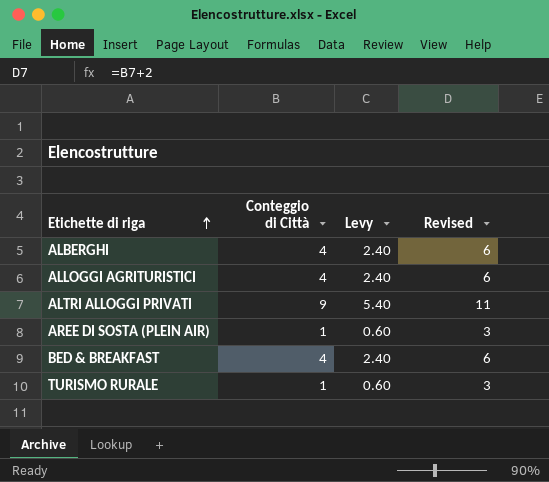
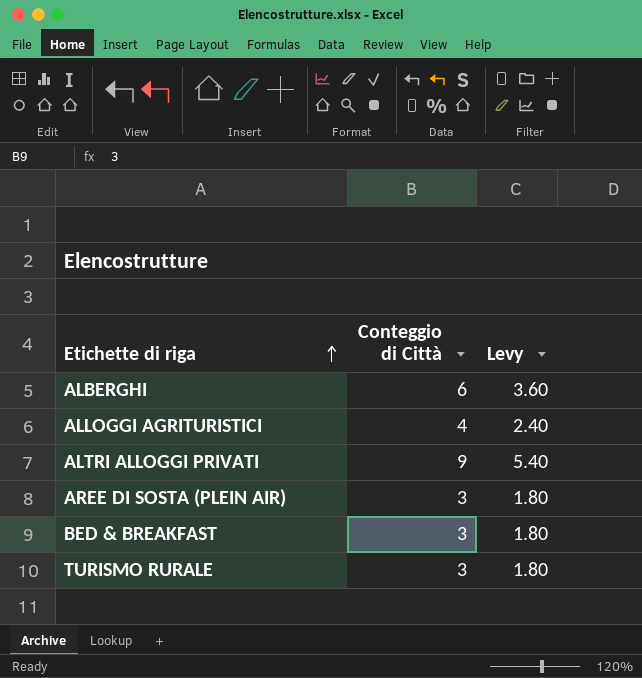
column Revised | formula: [Conteggio di Città] + 2 -> none
ALBERGHI | Conteggio di Città: 4 -> 6
ALBERGHI | Levy: 2.40 -> 3.60
AREE DI SOSTA (PLEIN AIR) | Conteggio di Città: 1 -> 3
AREE DI SOSTA (PLEIN AIR) | Levy: 0.60 -> 1.80
BED & BREAKFAST | Conteggio di Città: 4 -> 3
BED & BREAKFAST | Levy: 2.40 -> 1.80
TURISMO RURALE | Conteggio di Città: 1 -> 3
TURISMO RURALE | Levy: 0.60 -> 1.80

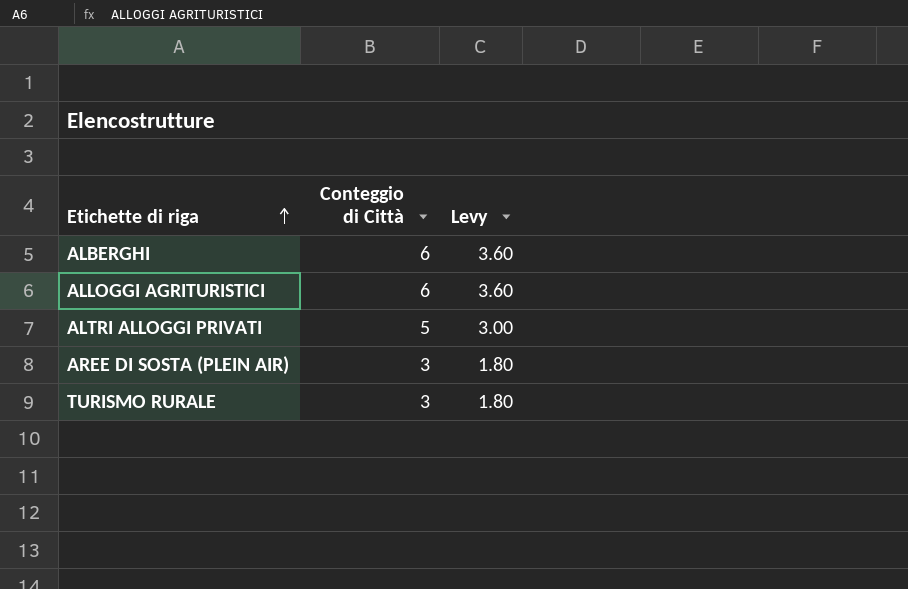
row BED & BREAKFAST: 3 | 1.80 -> none
ALLOGGI AGRITURISTICI | Conteggio di Città: 4 -> 6
ALLOGGI AGRITURISTICI | Levy: 2.40 -> 3.60
ALTRI ALLOGGI PRIVATI | Conteggio di Città: 9 -> 5
ALTRI ALLOGGI PRIVATI | Levy: 5.40 -> 3.00

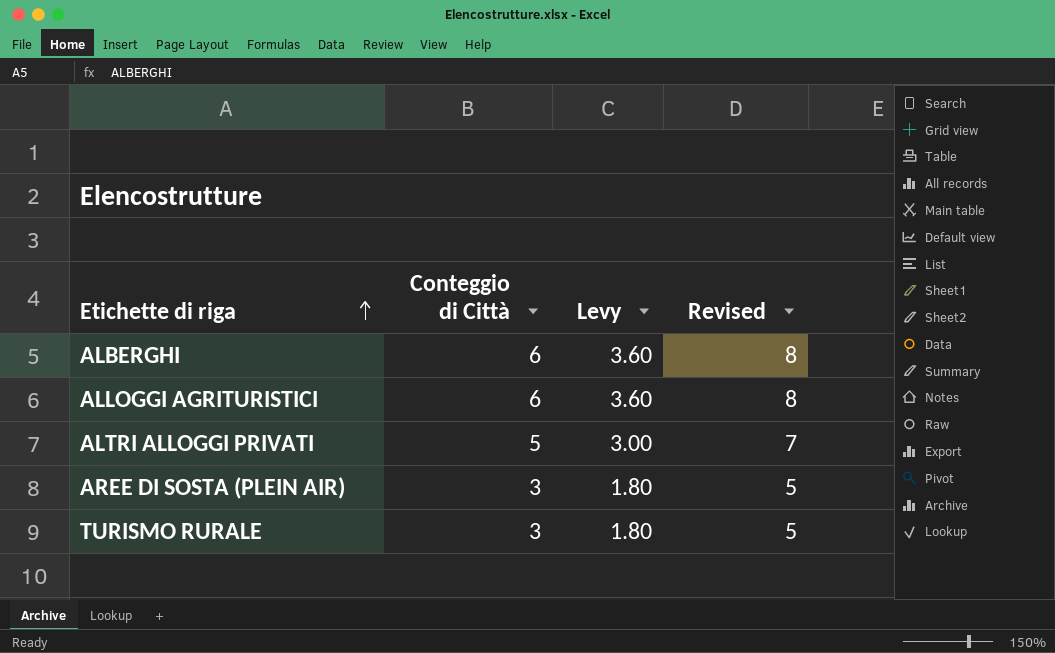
column Revised | formula: none -> [Conteggio di Città] + 2

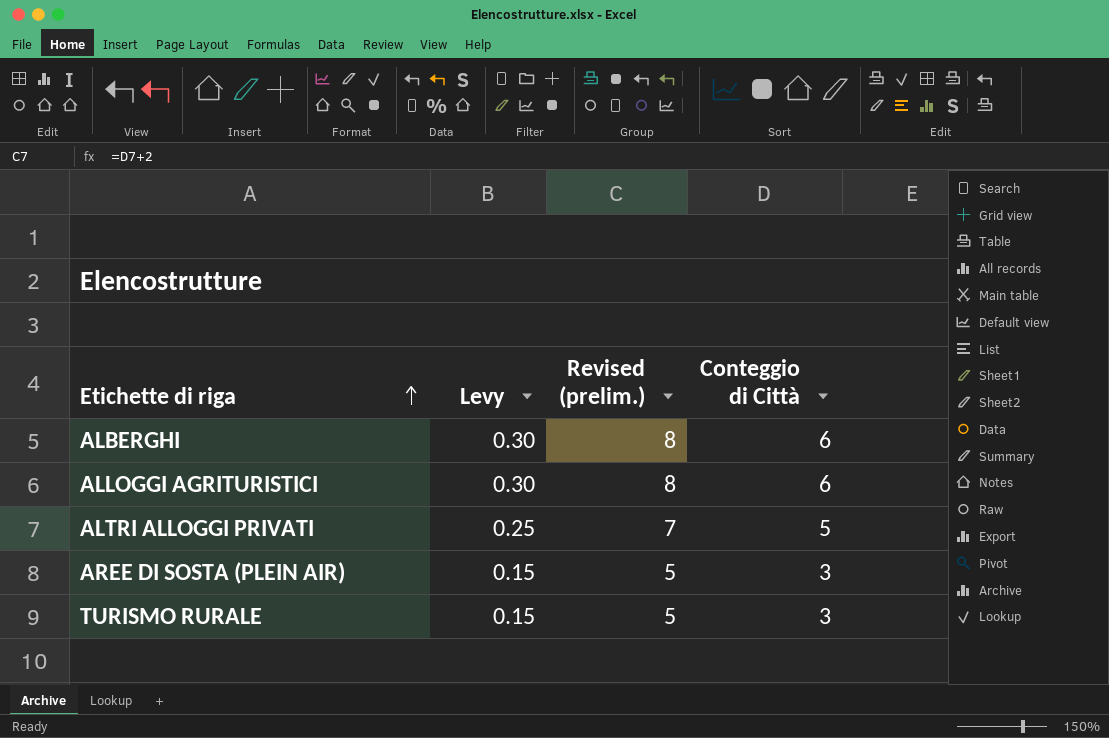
column Levy | formula: [Conteggio di Città] * 0.6 -> [Conteggio di Città] * 0.05
column name: Revised -> Revised (prelim.)
column Conteggio di Città | position: 2 -> 4

